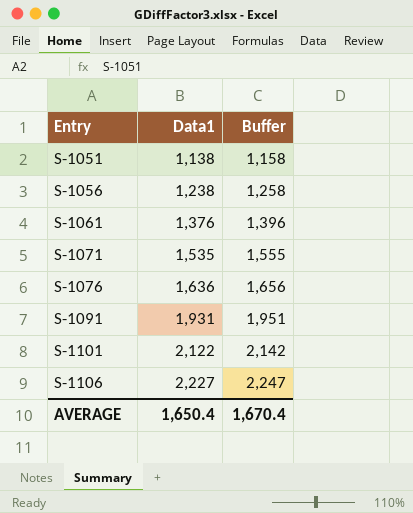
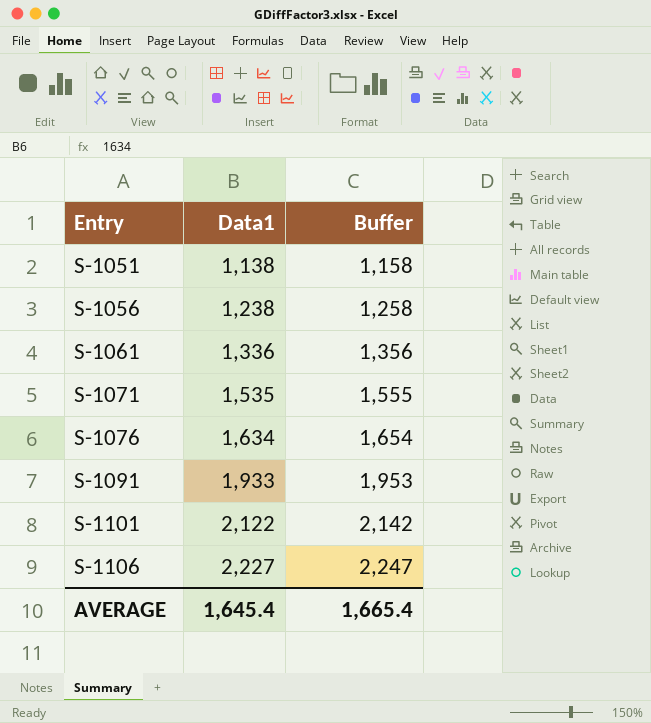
S-1061 | Data1: 1,376 -> 1,336
S-1061 | Buffer: 1,396 -> 1,356
S-1076 | Data1: 1,636 -> 1,634
S-1076 | Buffer: 1,656 -> 1,654
S-1091 | Data1: 1,931 -> 1,933
S-1091 | Buffer: 1,951 -> 1,953
AVERAGE | Data1: 1,650.4 -> 1,645.4
AVERAGE | Buffer: 1,670.4 -> 1,665.4

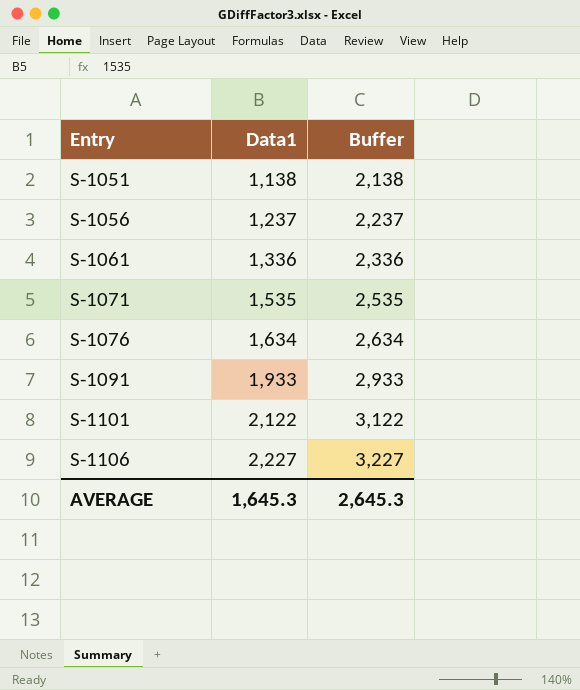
column Buffer | formula: [Data1] + 20 -> [Data1] + 1000
S-1056 | Data1: 1,238 -> 1,237
AVERAGE | Data1: 1,645.4 -> 1,645.3
AVERAGE | Buffer: 1,665.4 -> 2,645.3

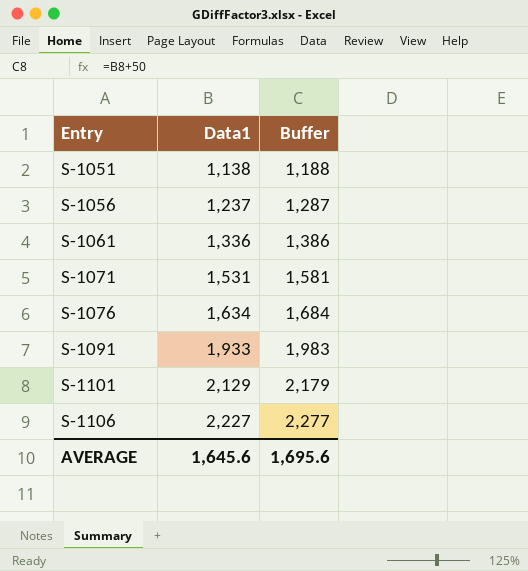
column Buffer | formula: [Data1] + 1000 -> [Data1] + 50
S-1071 | Data1: 1,535 -> 1,531
S-1101 | Data1: 2,122 -> 2,129
AVERAGE | Data1: 1,645.3 -> 1,645.6
AVERAGE | Buffer: 2,645.3 -> 1,695.6

